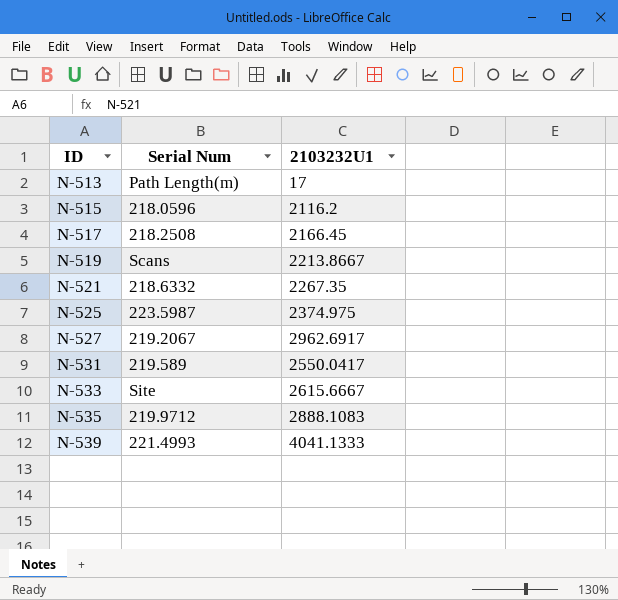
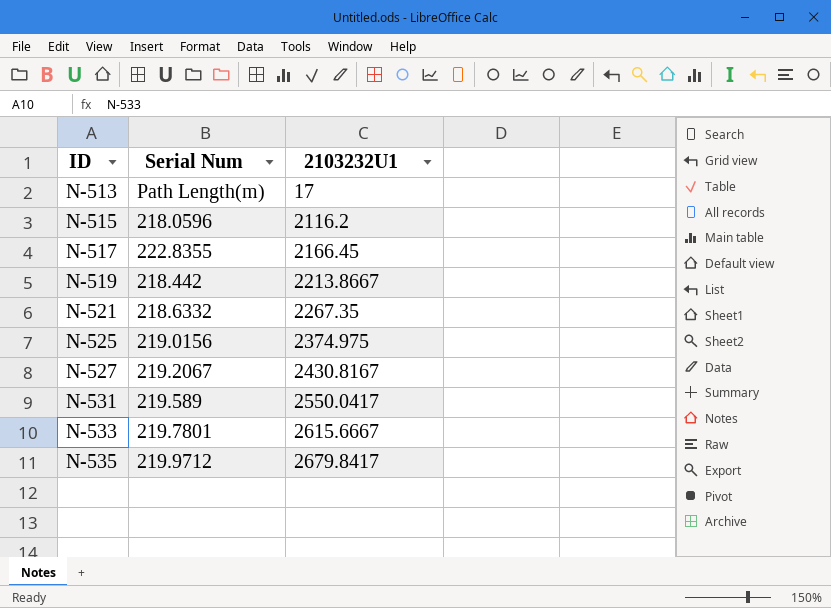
row N-539: 221.4993 | 4041.1333 -> none
N-517 | Serial Num: 218.2508 -> 222.8355
N-519 | Serial Num: Scans -> 218.442
N-525 | Serial Num: 223.5987 -> 219.0156
N-527 | 2103232U1: 2962.6917 -> 2430.8167
N-533 | Serial Num: Site -> 219.7801
N-535 | 2103232U1: 2888.1083 -> 2679.8417

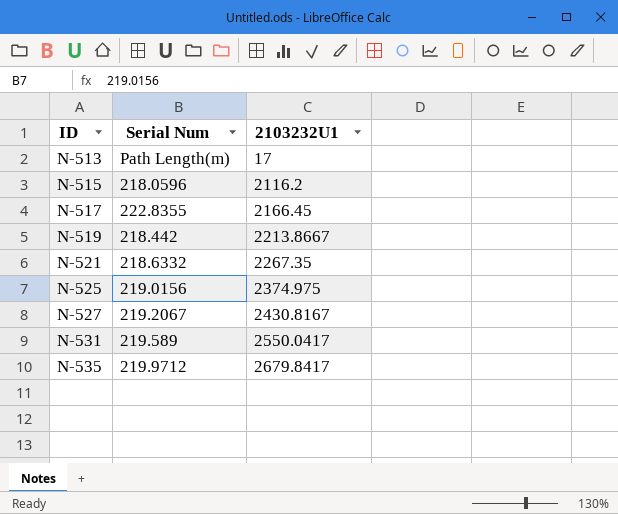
row N-533: 219.7801 | 2615.6667 -> none

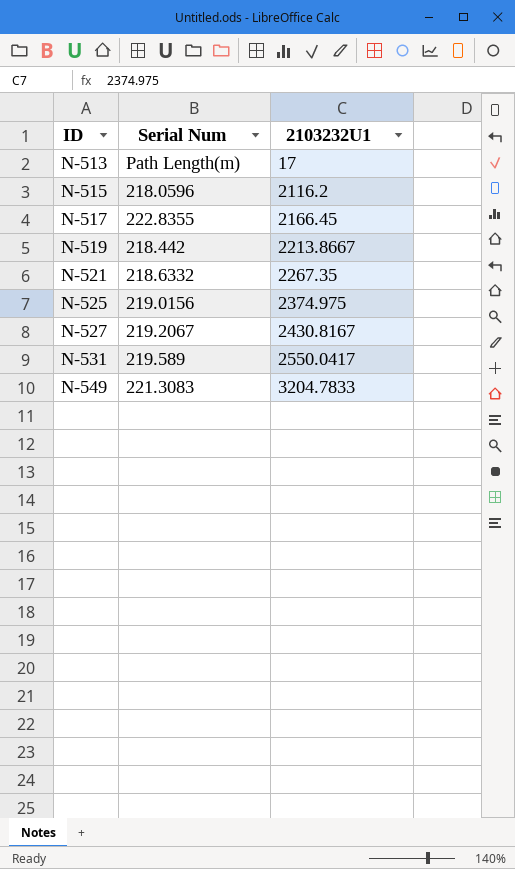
row N-535: 219.9712 | 2679.8417 -> none
row N-549: none -> 221.3083 | 3204.7833

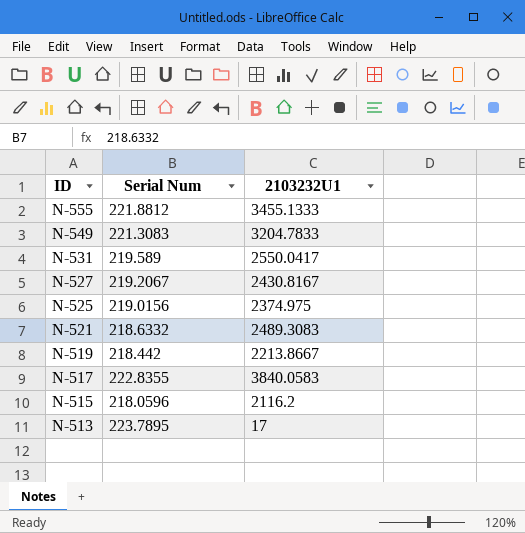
row order: ID ascending -> ID descending
row N-555: none -> 221.8812 | 3455.1333
N-521 | 2103232U1: 2267.35 -> 2489.3083
N-517 | 2103232U1: 2166.45 -> 3840.0583
N-513 | Serial Num: Path Length(m) -> 223.7895

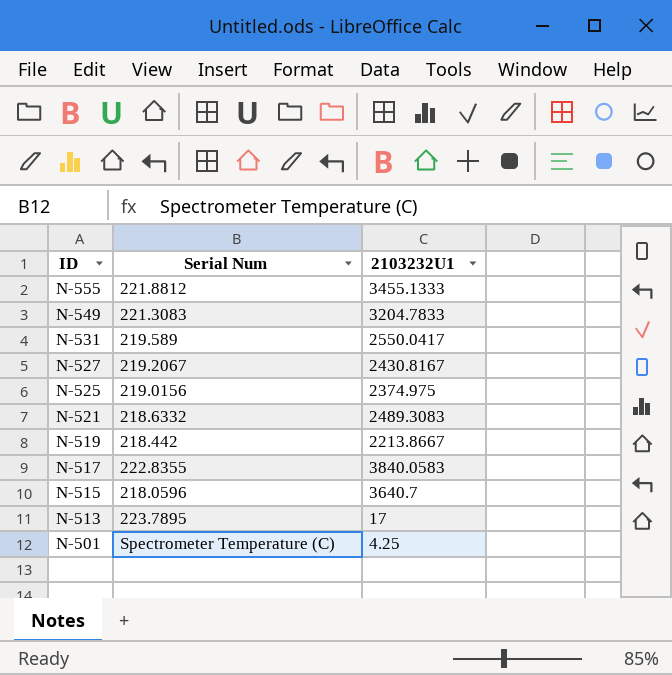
N-515 | 2103232U1: 2116.2 -> 3640.7
row N-501: none -> Spectrometer Temperature (C) | 4.25

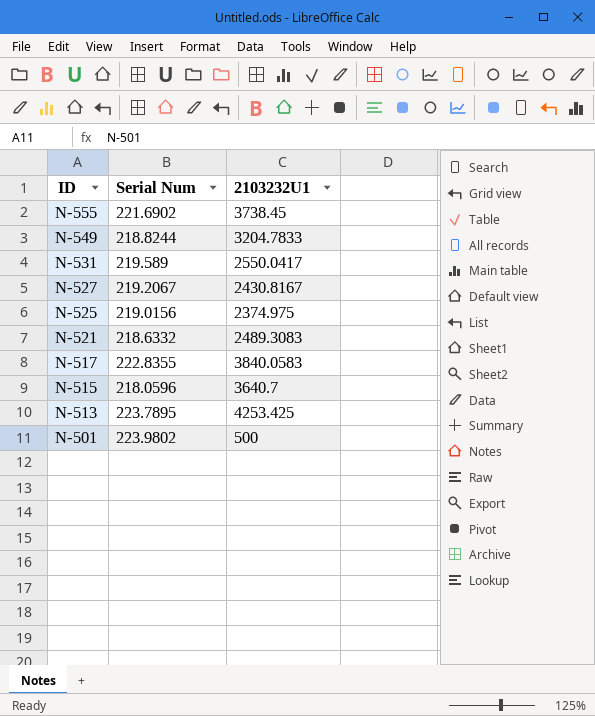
row N-519: 218.442 | 2213.8667 -> none
N-555 | Serial Num: 221.8812 -> 221.6902
N-555 | 2103232U1: 3455.1333 -> 3738.45
N-549 | Serial Num: 221.3083 -> 218.8244
N-513 | 2103232U1: 17 -> 4253.425
N-501 | Serial Num: Spectrometer Temperature (C) -> 223.9802
N-501 | 2103232U1: 4.25 -> 500

